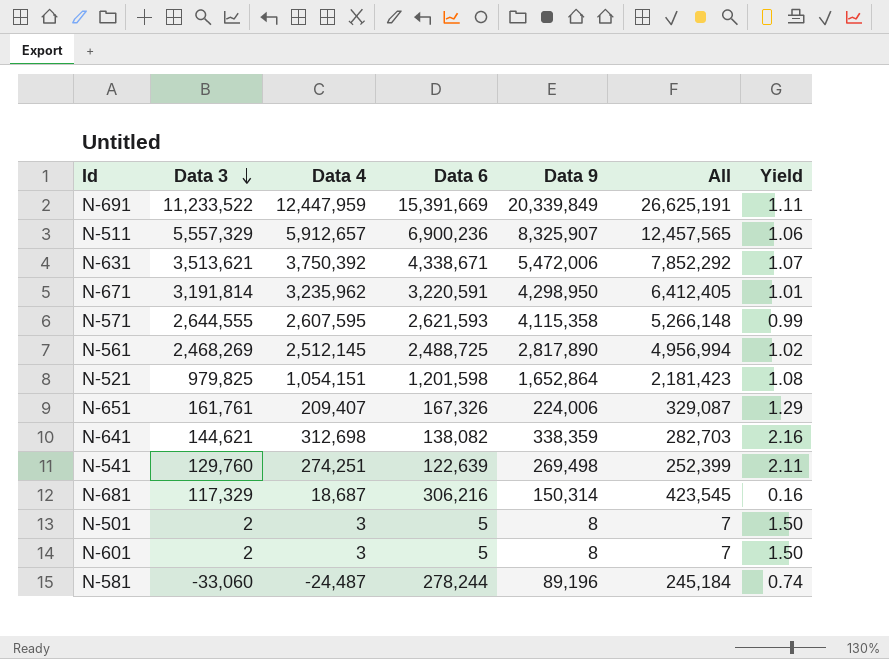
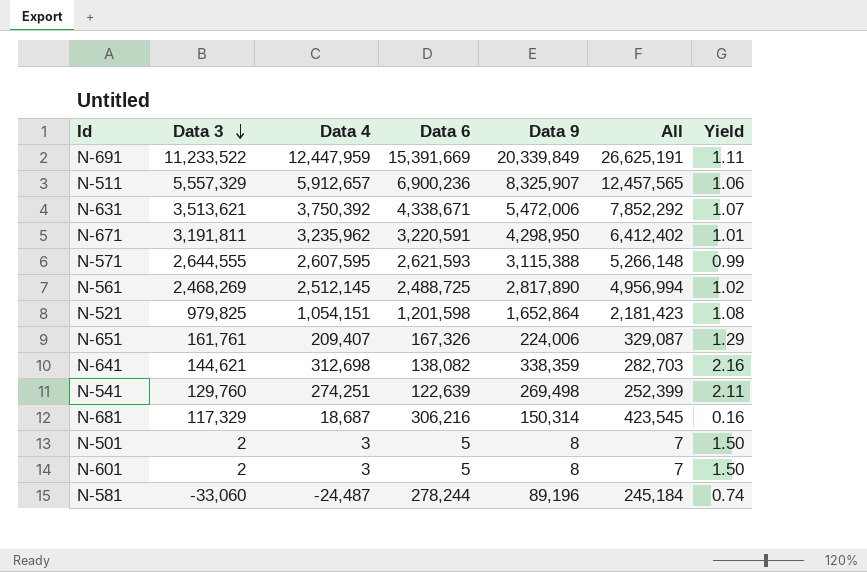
N-671 | Data 3: 3,191,814 -> 3,191,811
N-671 | All: 6,412,405 -> 6,412,402
N-571 | Data 9: 4,115,358 -> 3,115,388

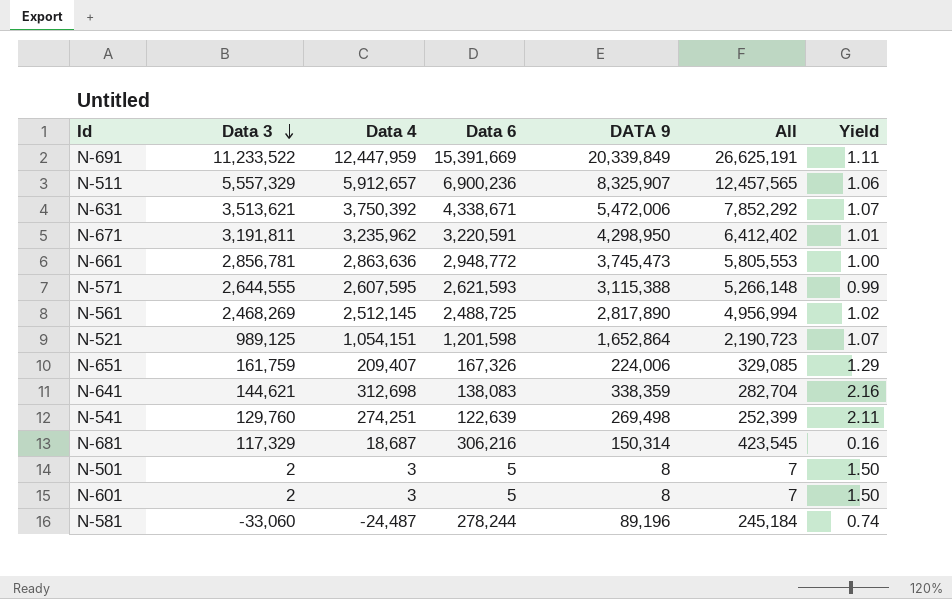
column name: Data 9 -> DATA 9
row N-661: none -> 2,856,781 | 2,863,636 | 2,948,772 | 3,745,473 | 5,805,553 | 1.00
N-521 | Data 3: 979,825 -> 989,125
N-521 | All: 2,181,423 -> 2,190,723
N-521 | Yield: 1.08 -> 1.07
N-651 | Data 3: 161,761 -> 161,759
N-651 | All: 329,087 -> 329,085
N-641 | Data 6: 138,082 -> 138,083
N-641 | All: 282,703 -> 282,704

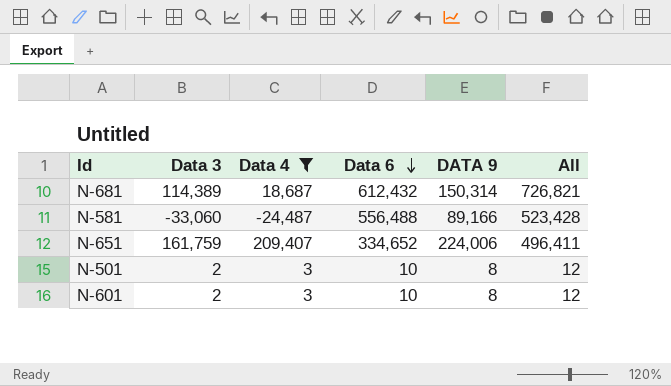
filter: none -> Data 4 <= 209,407
row order: Data 3 descending -> Data 6 descending
column Yield | formula: [Data 4] / [Data 3] -> none
N-681 | Data 3: 117,329 -> 114,389
N-681 | Data 6: 306,216 -> 612,432
N-681 | All: 423,545 -> 726,821
N-581 | Data 6: 278,244 -> 556,488
N-581 | DATA 9: 89,196 -> 89,166
N-581 | All: 245,184 -> 523,428
N-651 | Data 6: 167,326 -> 334,652
N-651 | All: 329,085 -> 496,411
N-501 | Data 6: 5 -> 10
N-501 | All: 7 -> 12
N-601 | Data 6: 5 -> 10
N-601 | All: 7 -> 12

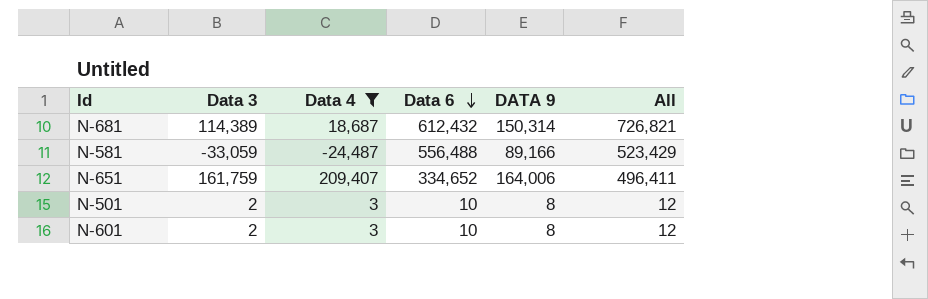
N-581 | Data 3: -33,060 -> -33,059
N-581 | All: 523,428 -> 523,429
N-651 | DATA 9: 224,006 -> 164,006

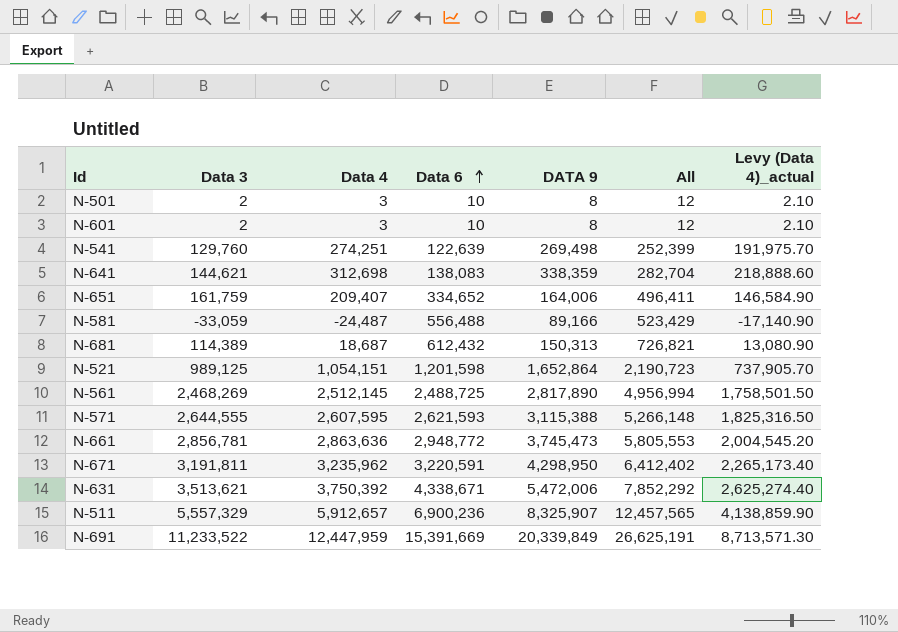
filter: Data 4 <= 209,407 -> none
row order: Data 6 descending -> Data 6 ascending
column Levy (Data 4)_actual | formula: none -> [Data 4] * 0.7
N-681 | DATA 9: 150,314 -> 150,313

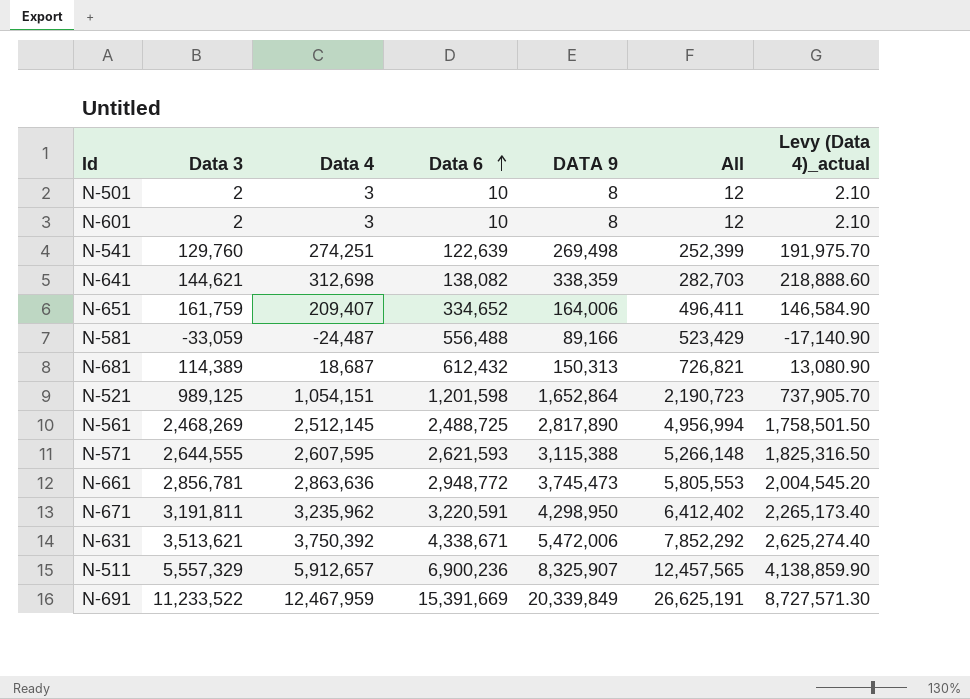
N-641 | Data 6: 138,083 -> 138,082
N-641 | All: 282,704 -> 282,703
N-691 | Data 4: 12,447,959 -> 12,467,959
N-691 | Levy (Data 4)_actual: 8,713,571.30 -> 8,727,571.30

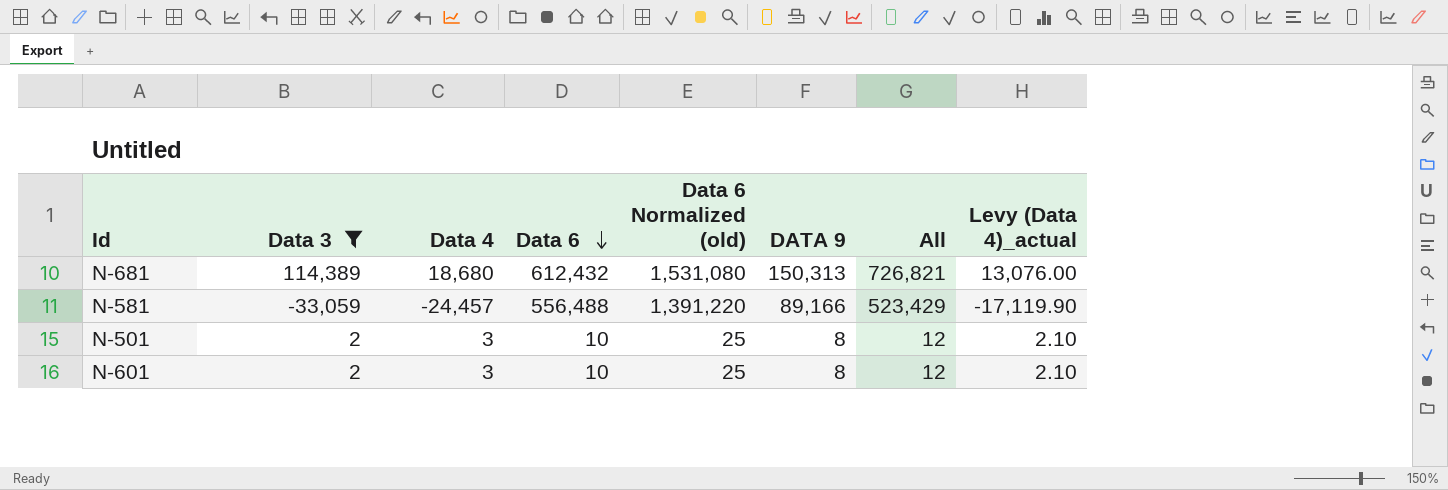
filter: none -> Data 3 <= 114,389
row order: Data 6 ascending -> Data 6 descending
column Data 6 Normalized (old) | formula: none -> [Data 6] * 2.5
N-681 | Data 4: 18,687 -> 18,680
N-681 | Levy (Data 4)_actual: 13,080.90 -> 13,076.00
N-581 | Data 4: -24,487 -> -24,457
N-581 | Levy (Data 4)_actual: -17,140.90 -> -17,119.90

